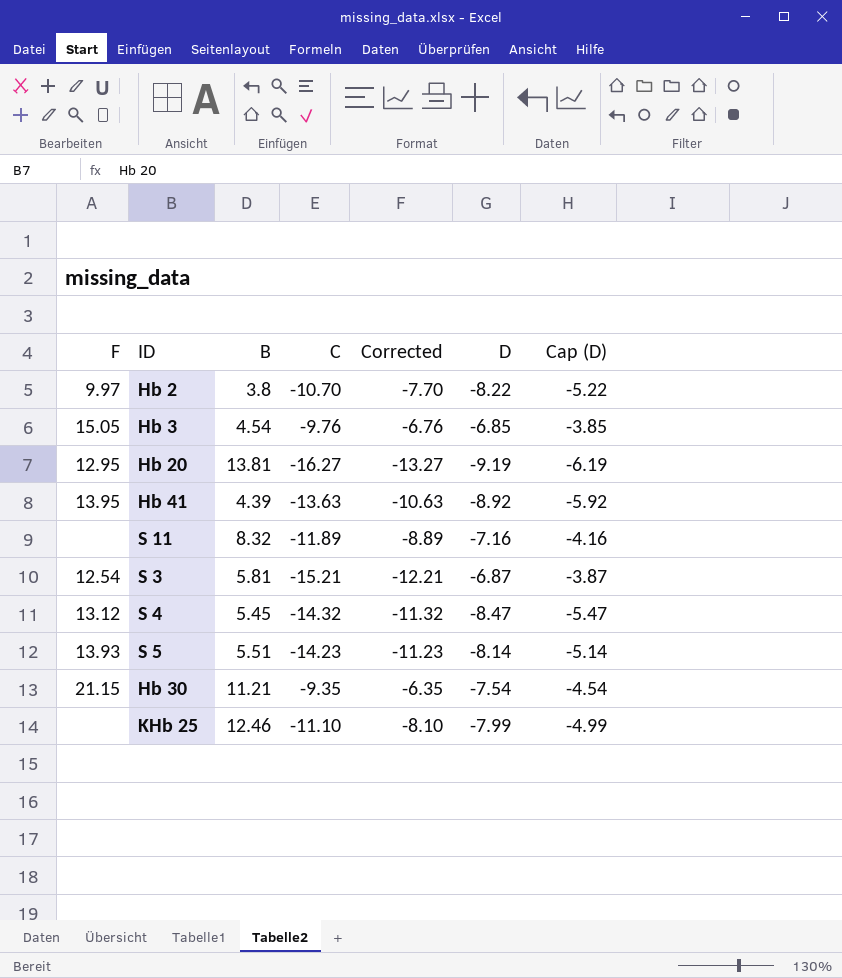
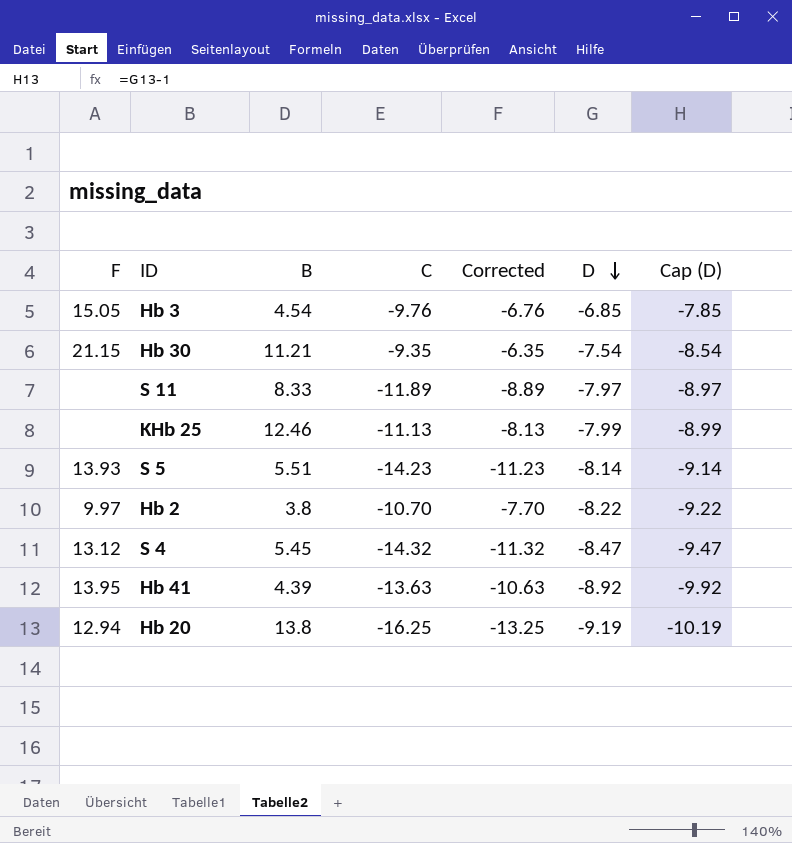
row order: none -> D descending
column Cap (D) | formula: [D] + 3 -> [D] - 1
row S 3: 12.54 | 5.81 | -15.21 | -12.21 | -6.87 | -3.87 -> none
S 11 | B: 8.32 -> 8.33
S 11 | D: -7.16 -> -7.97
KHb 25 | C: -11.10 -> -11.13
KHb 25 | Corrected: -8.10 -> -8.13
Hb 20 | F: 12.95 -> 12.94
Hb 20 | B: 13.81 -> 13.8
Hb 20 | C: -16.27 -> -16.25
Hb 20 | Corrected: -13.27 -> -13.25

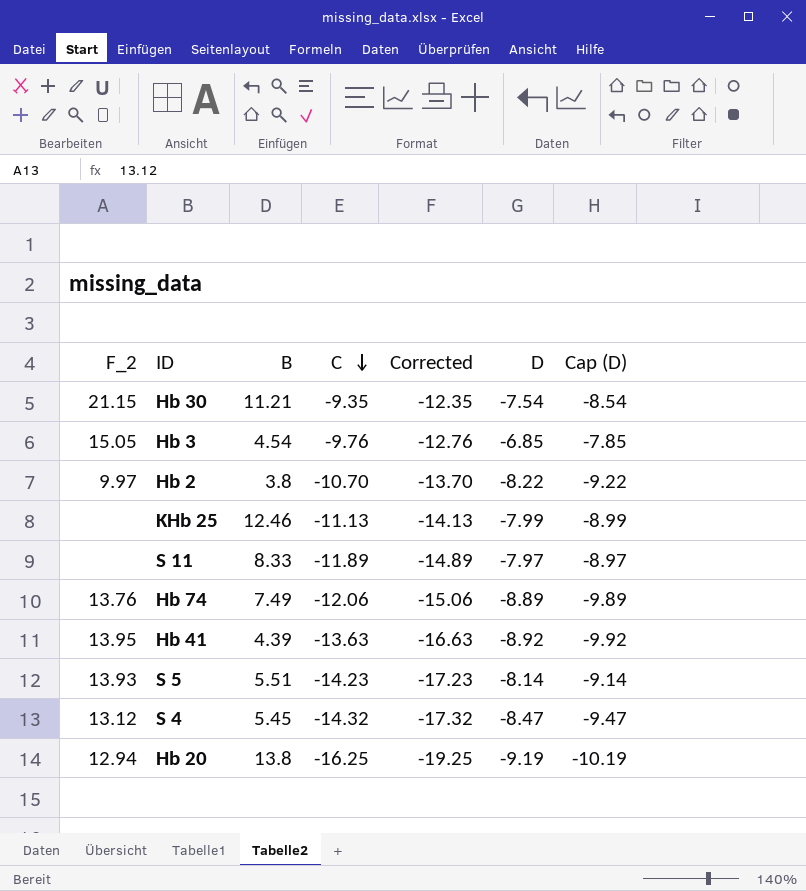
row order: D descending -> C descending
column name: F -> F_2
column Corrected | formula: [C] + 3 -> [C] - 3
row Hb 74: none -> 13.76 | 7.49 | -12.06 | -15.06 | -8.89 | -9.89

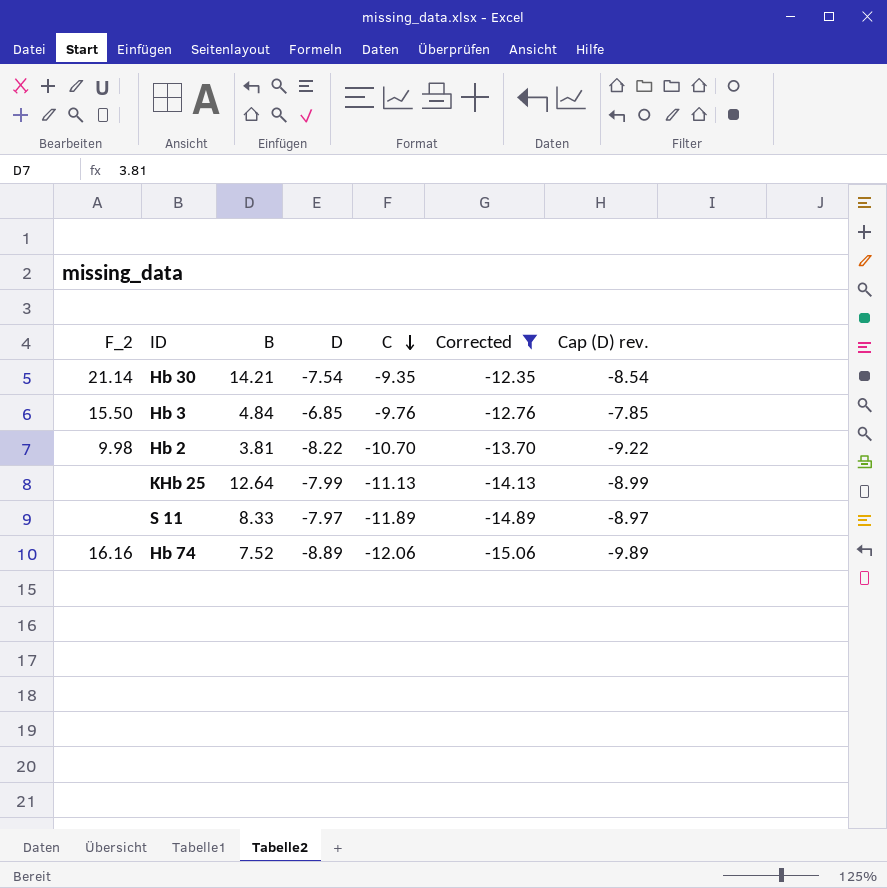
filter: none -> Corrected >= -15.06
column D | position: 6 -> 4
column name: Cap (D) -> Cap (D) rev.
Hb 30 | F_2: 21.15 -> 21.14
Hb 30 | B: 11.21 -> 14.21
Hb 3 | F_2: 15.05 -> 15.50
Hb 3 | B: 4.54 -> 4.84
Hb 2 | F_2: 9.97 -> 9.98
Hb 2 | B: 3.8 -> 3.81
KHb 25 | B: 12.46 -> 12.64
Hb 74 | F_2: 13.76 -> 16.16
Hb 74 | B: 7.49 -> 7.52

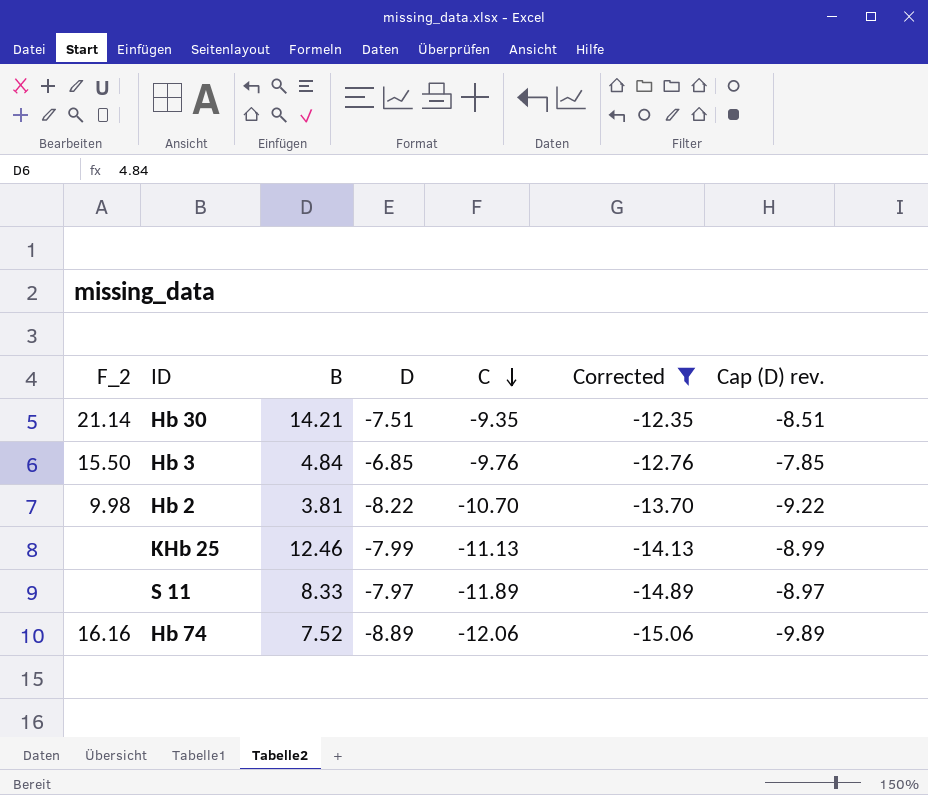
Hb 30 | D: -7.54 -> -7.51
Hb 30 | Cap (D) rev.: -8.54 -> -8.51
KHb 25 | B: 12.64 -> 12.46

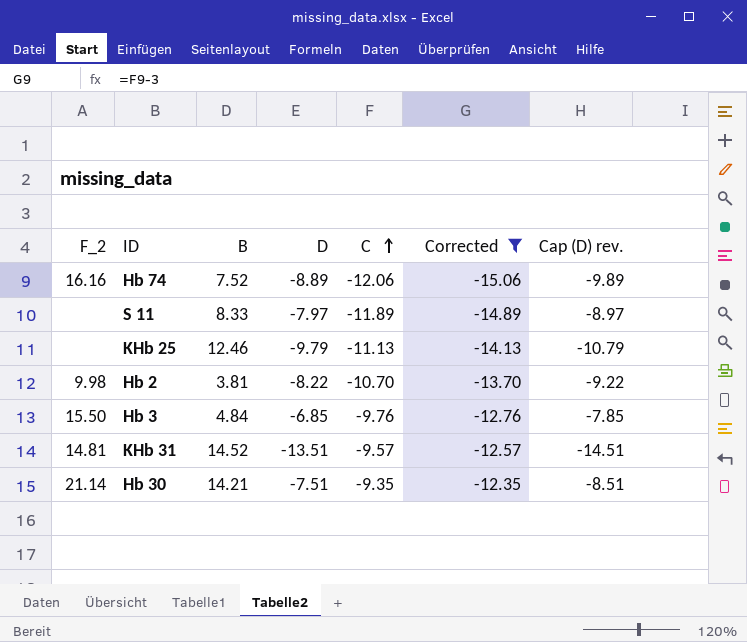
row order: C descending -> C ascending
KHb 25 | D: -7.99 -> -9.79
KHb 25 | Cap (D) rev.: -8.99 -> -10.79
row KHb 31: none -> 14.81 | 14.52 | -13.51 | -9.57 | -12.57 | -14.51

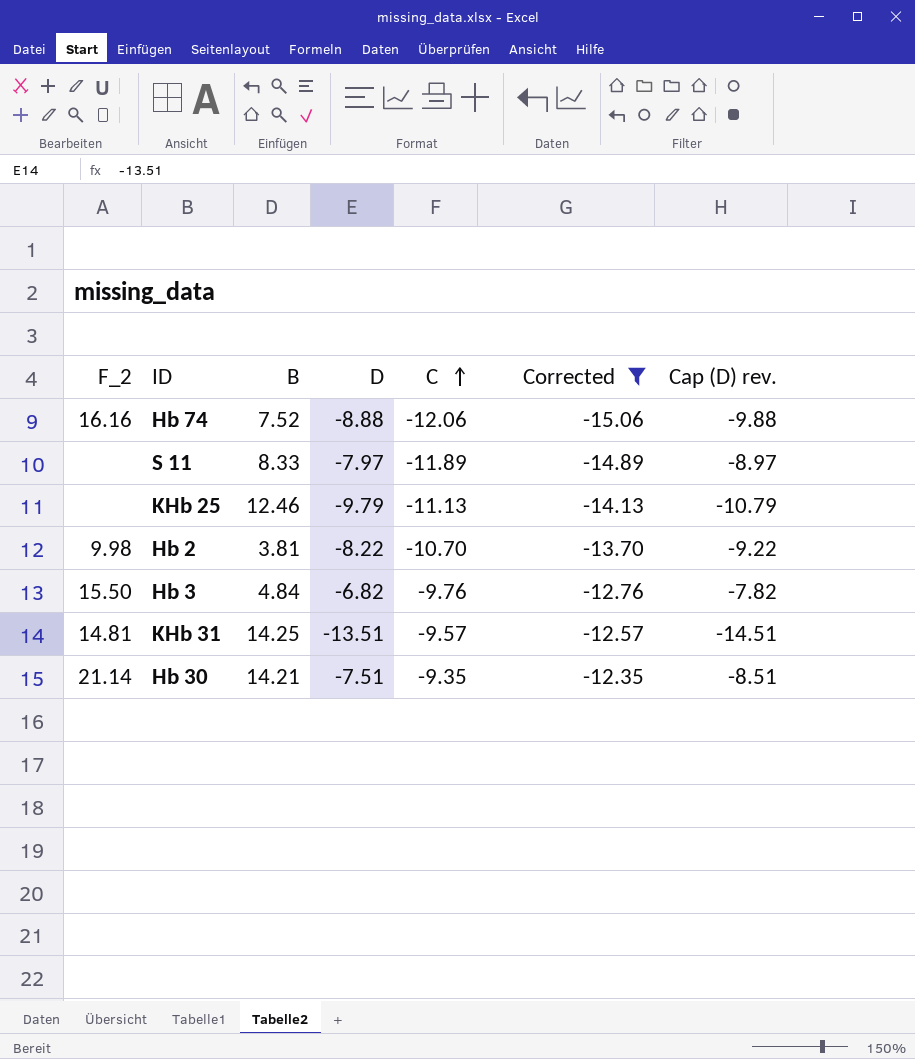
Hb 74 | D: -8.89 -> -8.88
Hb 74 | Cap (D) rev.: -9.89 -> -9.88
Hb 3 | D: -6.85 -> -6.82
Hb 3 | Cap (D) rev.: -7.85 -> -7.82
KHb 31 | B: 14.52 -> 14.25

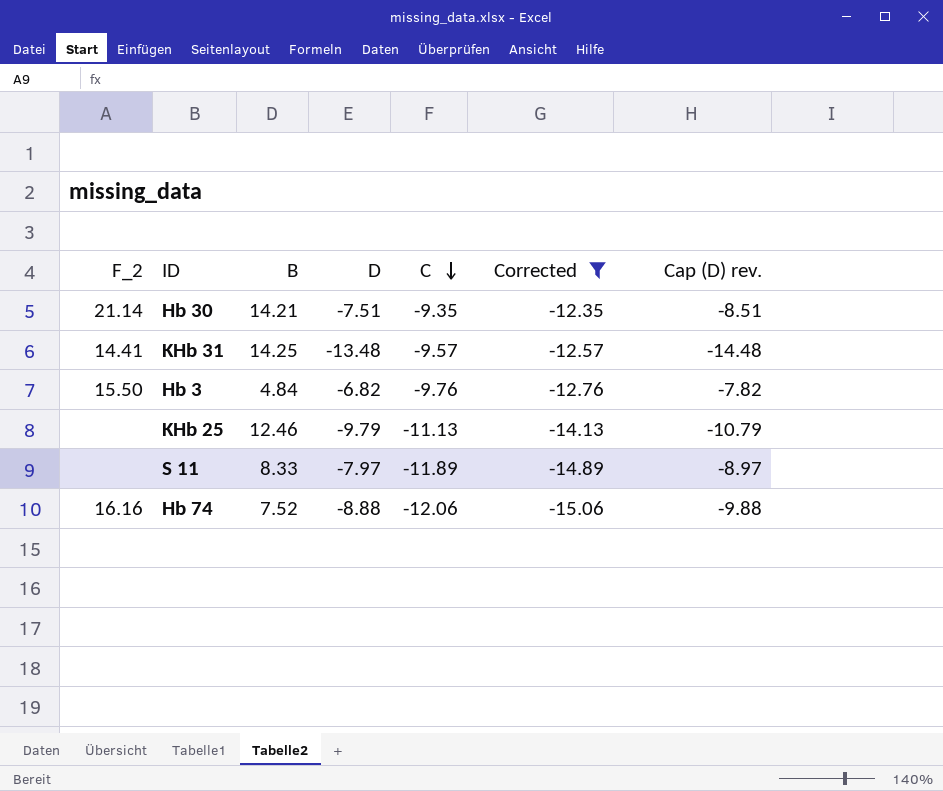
row order: C ascending -> C descending
row Hb 2: 9.98 | 3.81 | -8.22 | -10.70 | -13.70 | -9.22 -> none
KHb 31 | F_2: 14.81 -> 14.41
KHb 31 | D: -13.51 -> -13.48
KHb 31 | Cap (D) rev.: -14.51 -> -14.48

